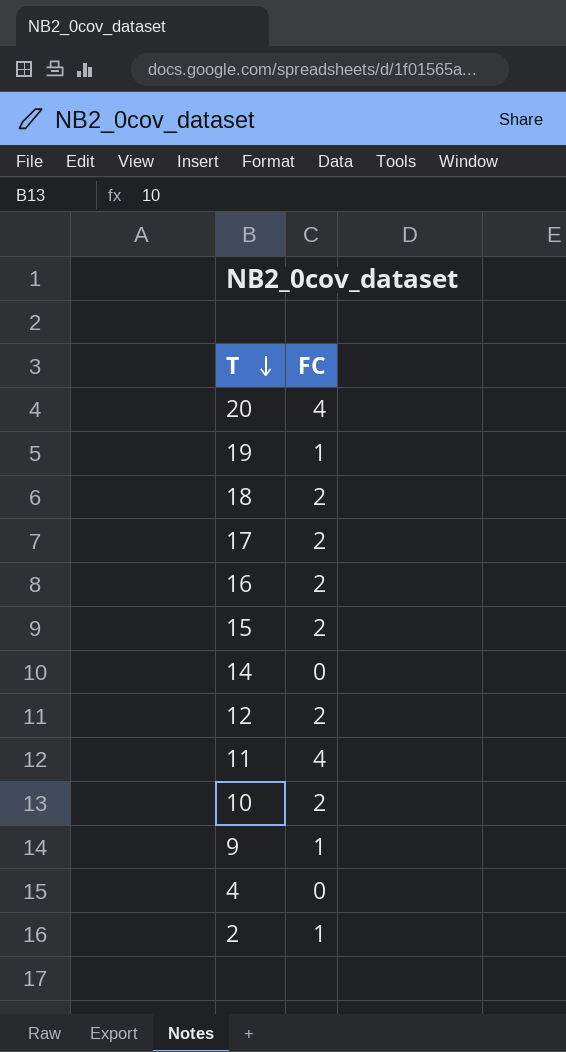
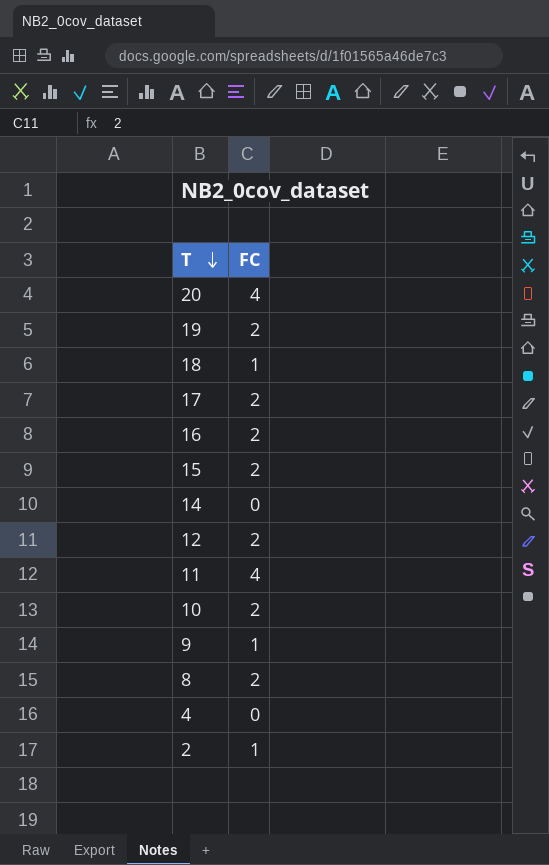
19 | FC: 1 -> 2
18 | FC: 2 -> 1
row 8: none -> 2

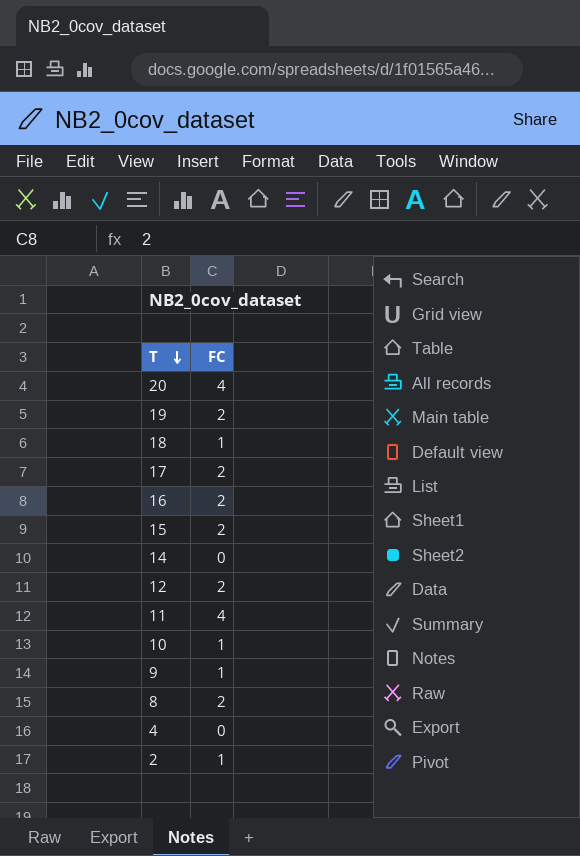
10 | FC: 2 -> 1

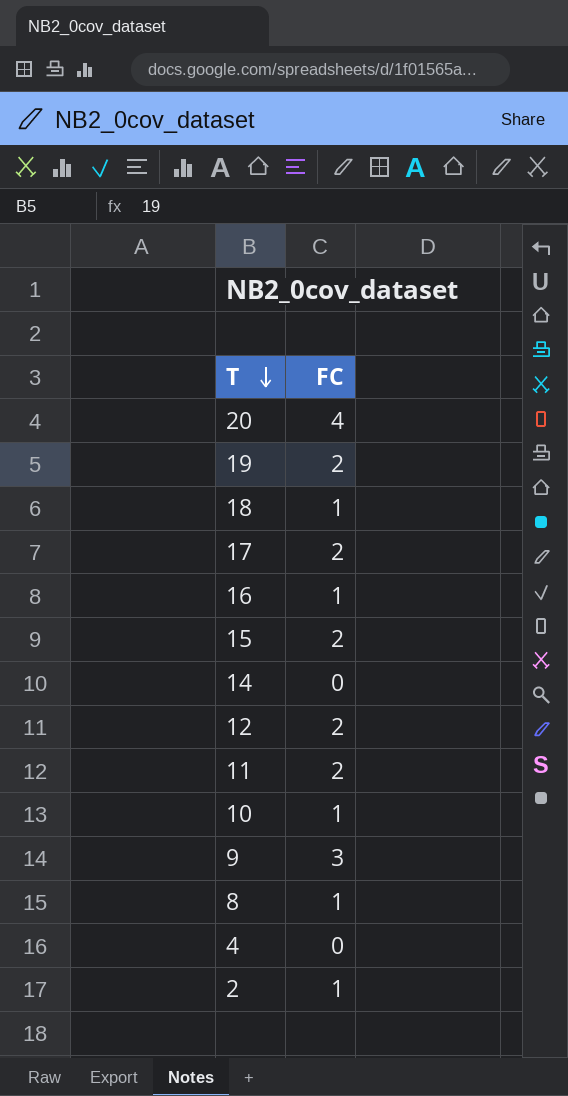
16 | FC: 2 -> 1
11 | FC: 4 -> 2
9 | FC: 1 -> 3
8 | FC: 2 -> 1

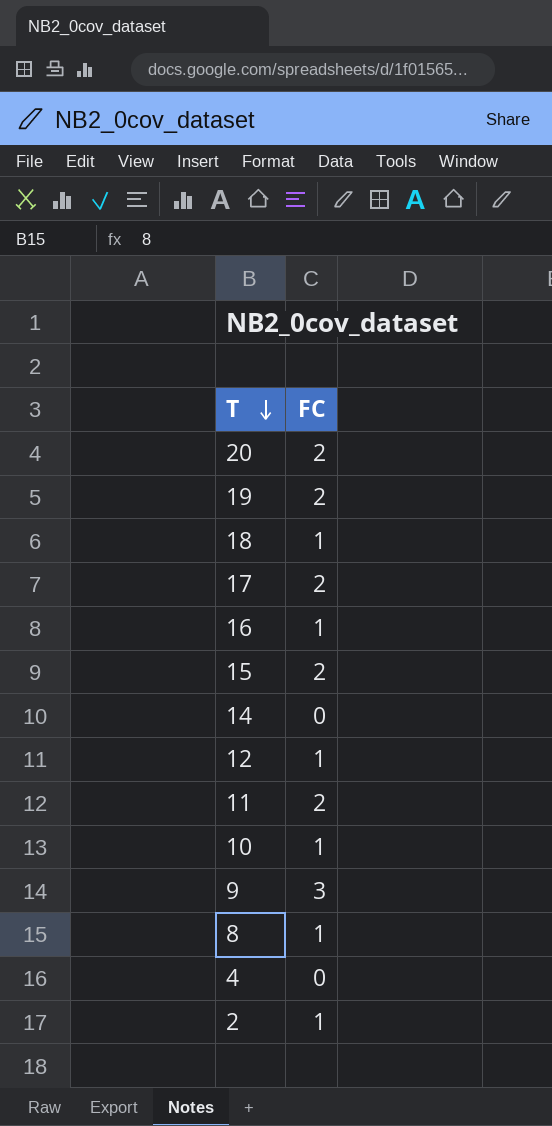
20 | FC: 4 -> 2
12 | FC: 2 -> 1

